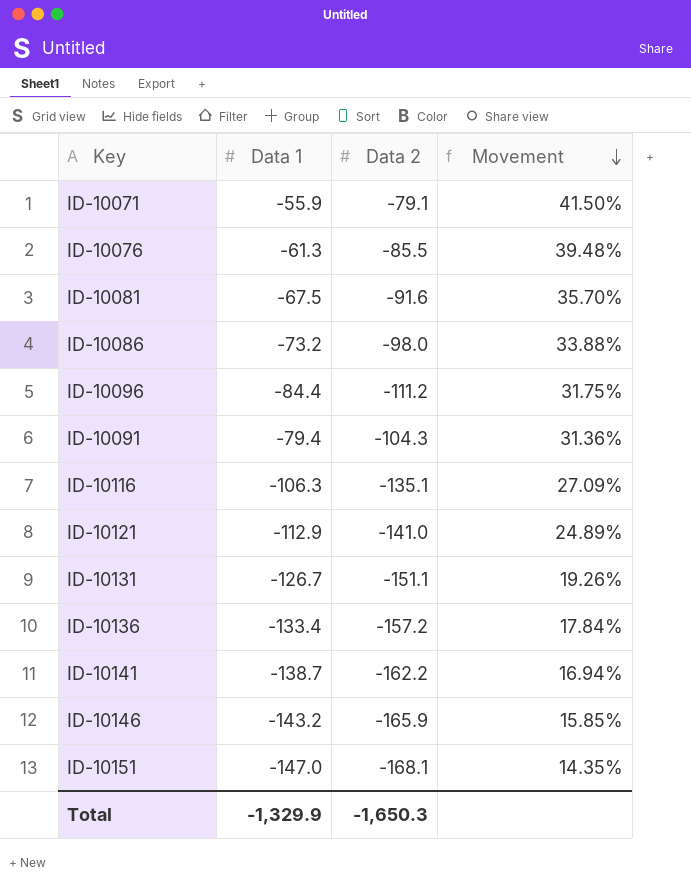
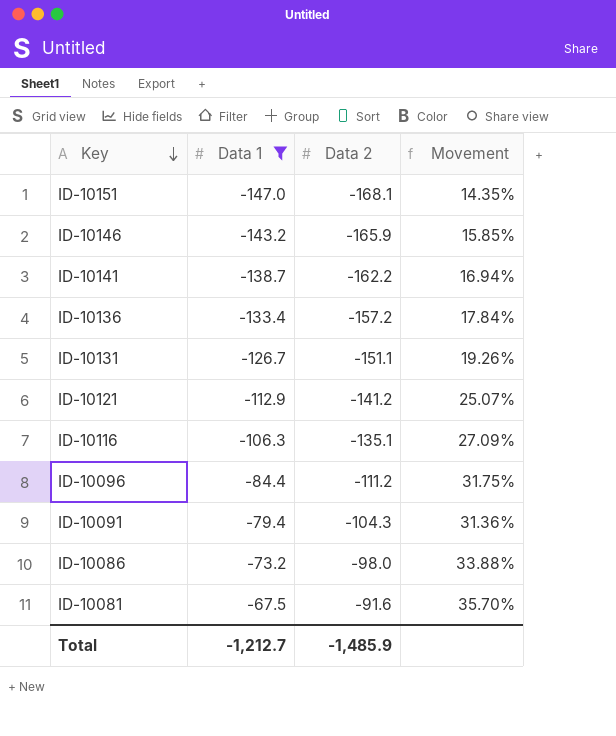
filter: none -> Data 1 <= -67.5
row order: Movement descending -> Key descending
ID-10121 | Data 2: -141.0 -> -141.2
ID-10121 | Movement: 24.89% -> 25.07%
Total | Data 1: -1,329.9 -> -1,212.7
Total | Data 2: -1,650.3 -> -1,485.9

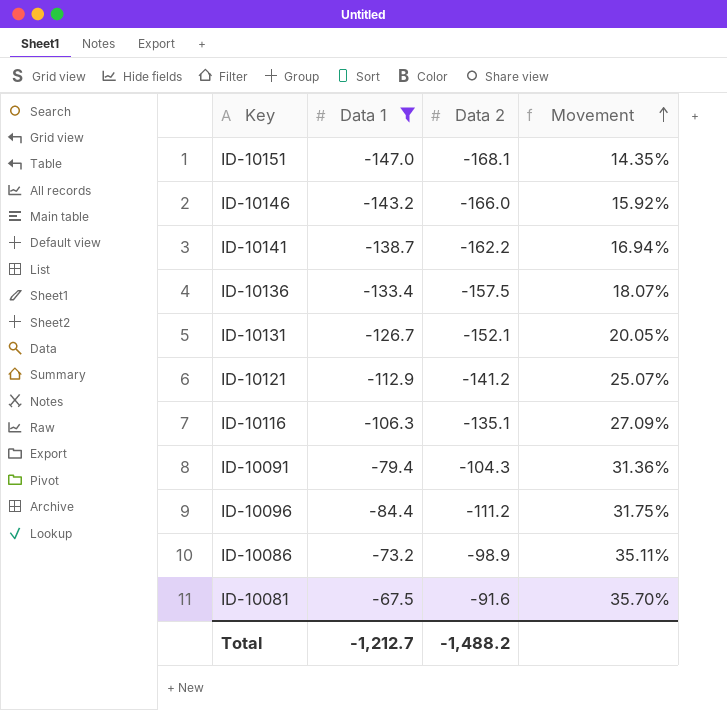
row order: Key descending -> Movement ascending
ID-10146 | Data 2: -165.9 -> -166.0
ID-10146 | Movement: 15.85% -> 15.92%
ID-10136 | Data 2: -157.2 -> -157.5
ID-10136 | Movement: 17.84% -> 18.07%
ID-10131 | Data 2: -151.1 -> -152.1
ID-10131 | Movement: 19.26% -> 20.05%
ID-10086 | Data 2: -98.0 -> -98.9
ID-10086 | Movement: 33.88% -> 35.11%
Total | Data 2: -1,485.9 -> -1,488.2

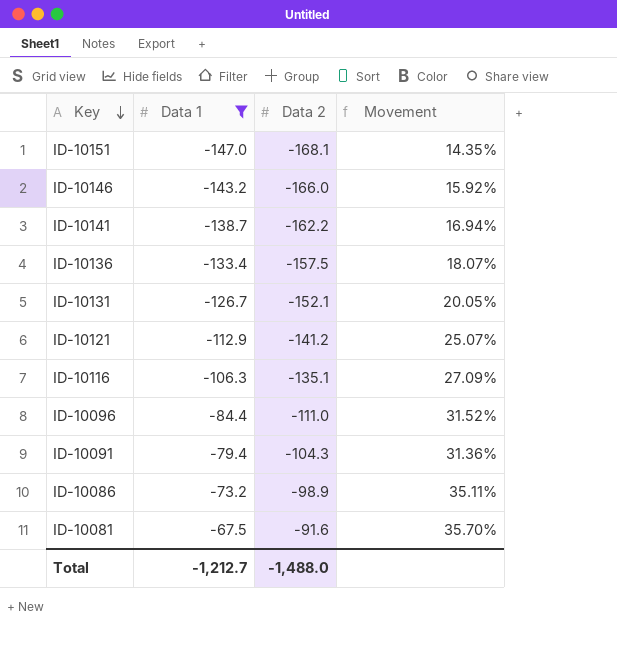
row order: Movement ascending -> Key descending
ID-10096 | Data 2: -111.2 -> -111.0
ID-10096 | Movement: 31.75% -> 31.52%
Total | Data 2: -1,488.2 -> -1,488.0

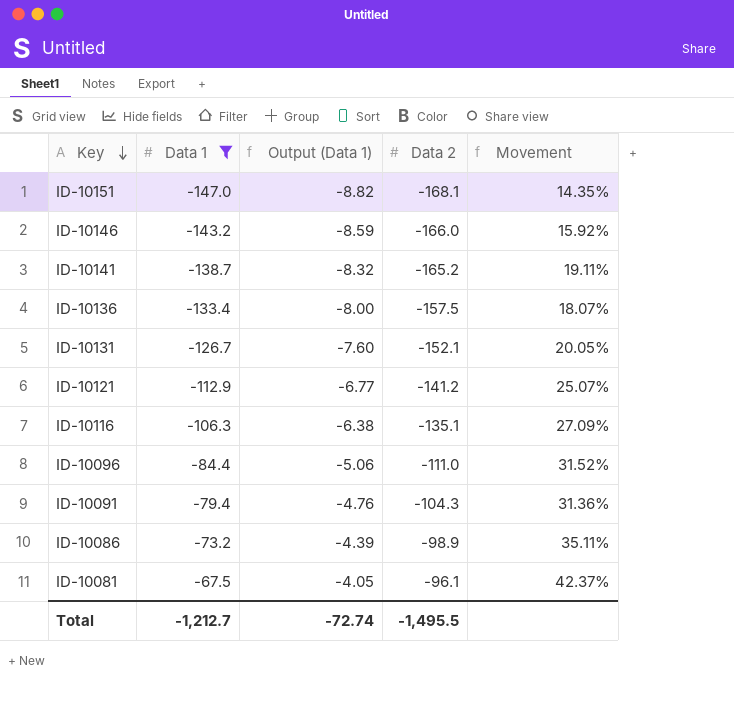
column Output (Data 1) | formula: none -> [Data 1] * 0.06
ID-10141 | Data 2: -162.2 -> -165.2
ID-10141 | Movement: 16.94% -> 19.11%
ID-10081 | Data 2: -91.6 -> -96.1
ID-10081 | Movement: 35.70% -> 42.37%
Total | Data 2: -1,488.0 -> -1,495.5

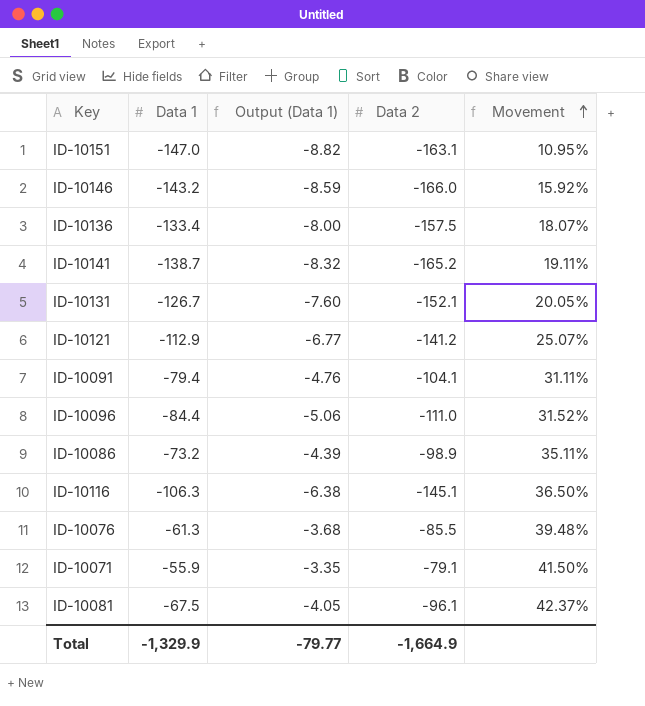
filter: Data 1 <= -67.5 -> none
row order: Key descending -> Movement ascending
ID-10151 | Data 2: -168.1 -> -163.1
ID-10151 | Movement: 14.35% -> 10.95%
ID-10091 | Data 2: -104.3 -> -104.1
ID-10091 | Movement: 31.36% -> 31.11%
ID-10116 | Data 2: -135.1 -> -145.1
ID-10116 | Movement: 27.09% -> 36.50%
Total | Data 1: -1,212.7 -> -1,329.9
Total | Output (Data 1): -72.74 -> -79.77
Total | Data 2: -1,495.5 -> -1,664.9

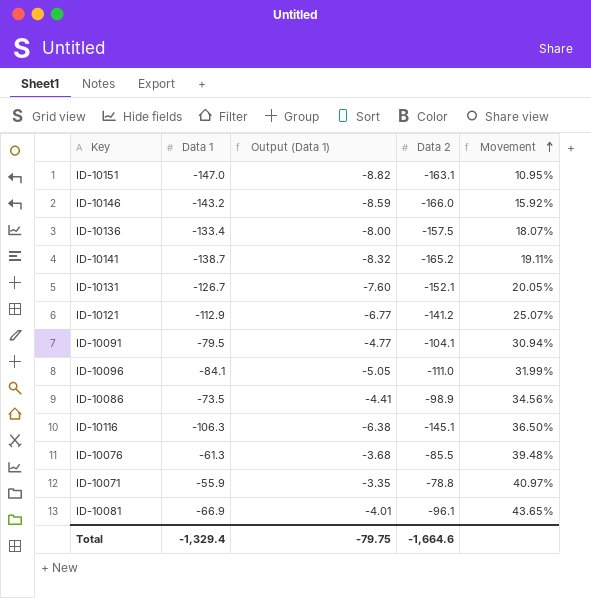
ID-10091 | Data 1: -79.4 -> -79.5
ID-10091 | Output (Data 1): -4.76 -> -4.77
ID-10091 | Movement: 31.11% -> 30.94%
ID-10096 | Data 1: -84.4 -> -84.1
ID-10096 | Output (Data 1): -5.06 -> -5.05
ID-10096 | Movement: 31.52% -> 31.99%
ID-10086 | Data 1: -73.2 -> -73.5
ID-10086 | Output (Data 1): -4.39 -> -4.41
ID-10086 | Movement: 35.11% -> 34.56%
ID-10071 | Data 2: -79.1 -> -78.8
ID-10071 | Movement: 41.50% -> 40.97%
ID-10081 | Data 1: -67.5 -> -66.9
ID-10081 | Output (Data 1): -4.05 -> -4.01
ID-10081 | Movement: 42.37% -> 43.65%
Total | Data 1: -1,329.9 -> -1,329.4
Total | Output (Data 1): -79.77 -> -79.75
Total | Data 2: -1,664.9 -> -1,664.6

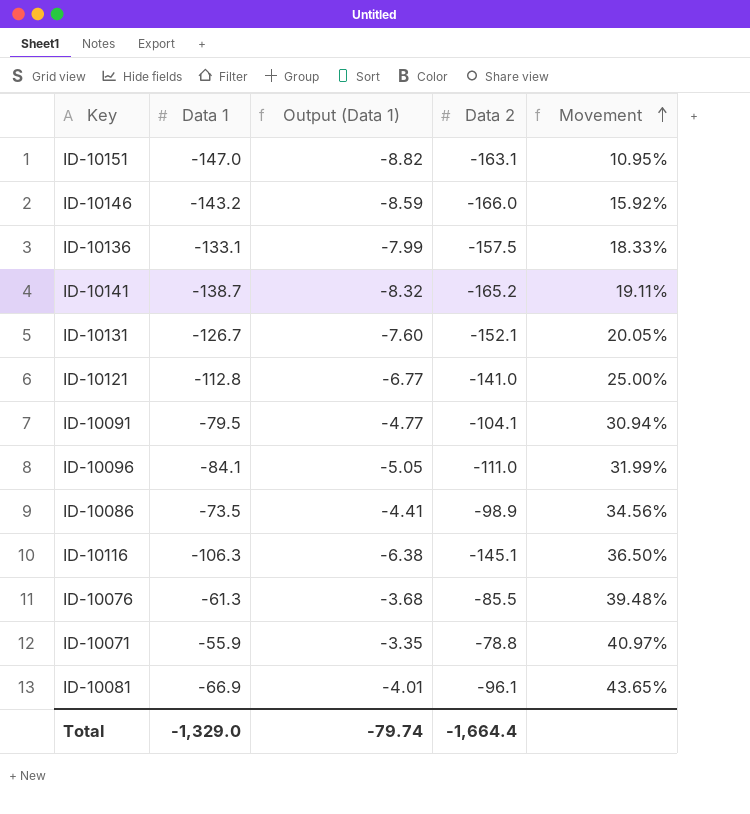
ID-10136 | Data 1: -133.4 -> -133.1
ID-10136 | Output (Data 1): -8.00 -> -7.99
ID-10136 | Movement: 18.07% -> 18.33%
ID-10121 | Data 1: -112.9 -> -112.8
ID-10121 | Data 2: -141.2 -> -141.0
ID-10121 | Movement: 25.07% -> 25.00%
Total | Data 1: -1,329.4 -> -1,329.0
Total | Output (Data 1): -79.75 -> -79.74
Total | Data 2: -1,664.6 -> -1,664.4

